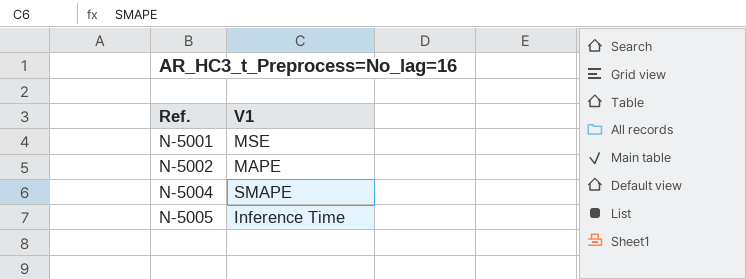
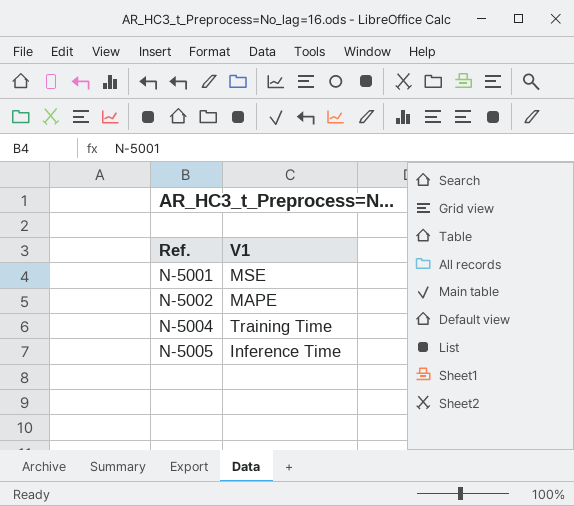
N-5004 | V1: SMAPE -> Training Time

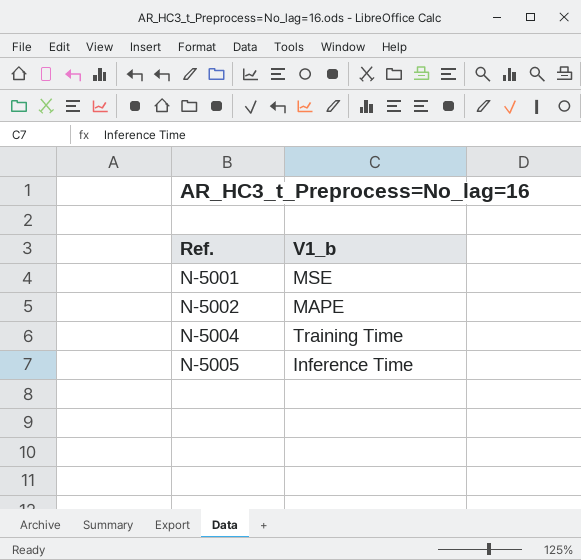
column name: V1 -> V1_b

